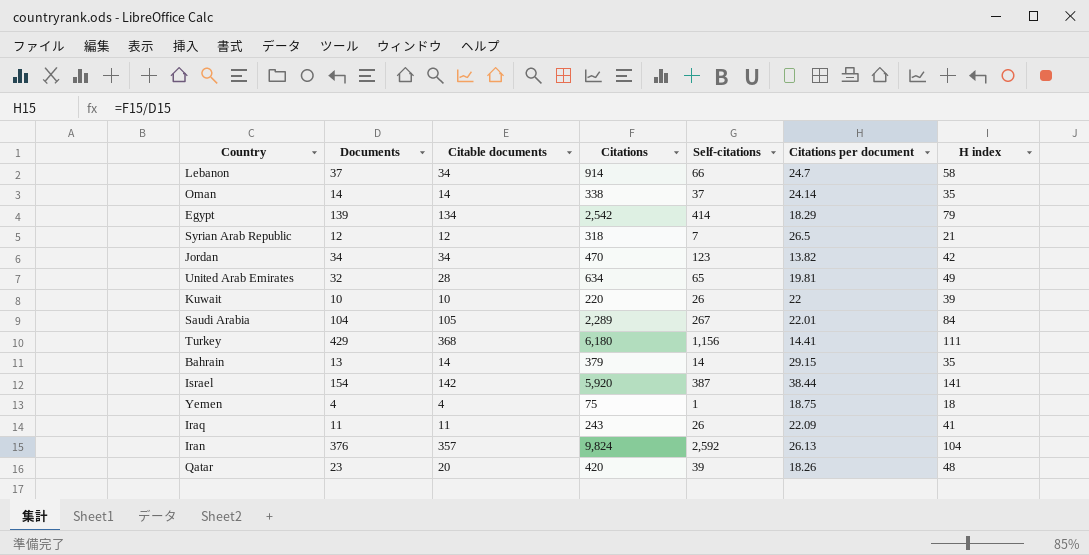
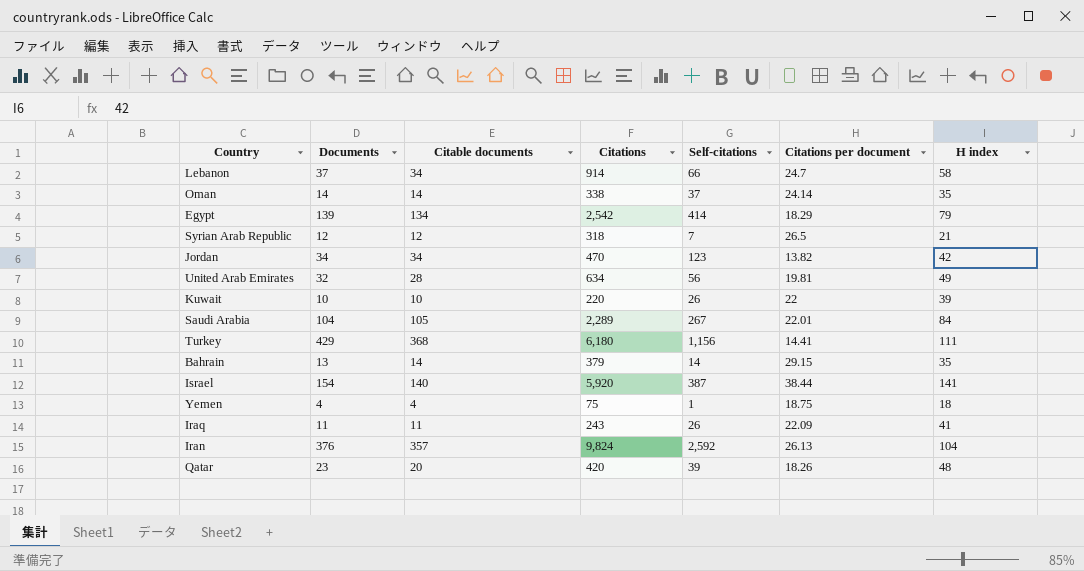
United Arab Emirates | Self-citations: 65 -> 56
Israel | Citable documents: 142 -> 140

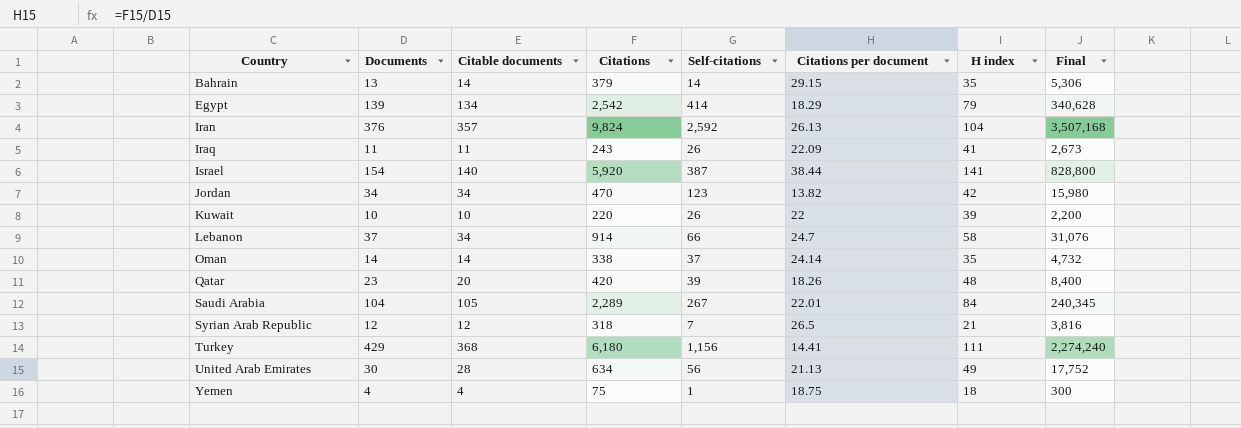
row order: none -> Country ascending
column Final | formula: none -> [Citable documents] * [Citations]
United Arab Emirates | Documents: 32 -> 30
United Arab Emirates | Citations per document: 19.81 -> 21.13

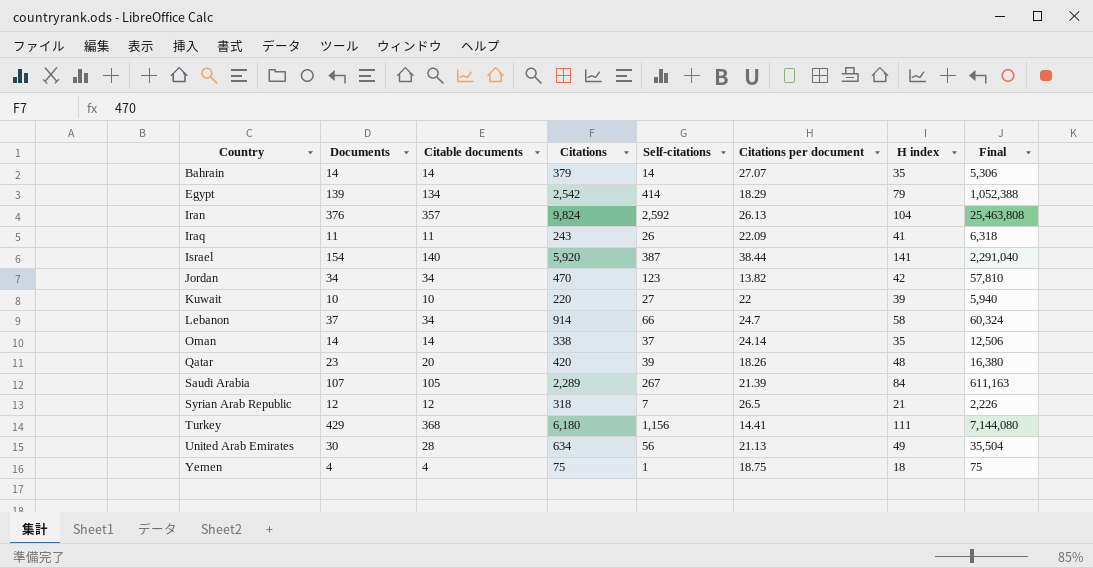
column Final | formula: [Citable documents] * [Citations] -> [Citations] * [Self-citations]
Bahrain | Documents: 13 -> 14
Bahrain | Citations per document: 29.15 -> 27.07
Kuwait | Self-citations: 26 -> 27
Saudi Arabia | Documents: 104 -> 107
Saudi Arabia | Citations per document: 22.01 -> 21.39

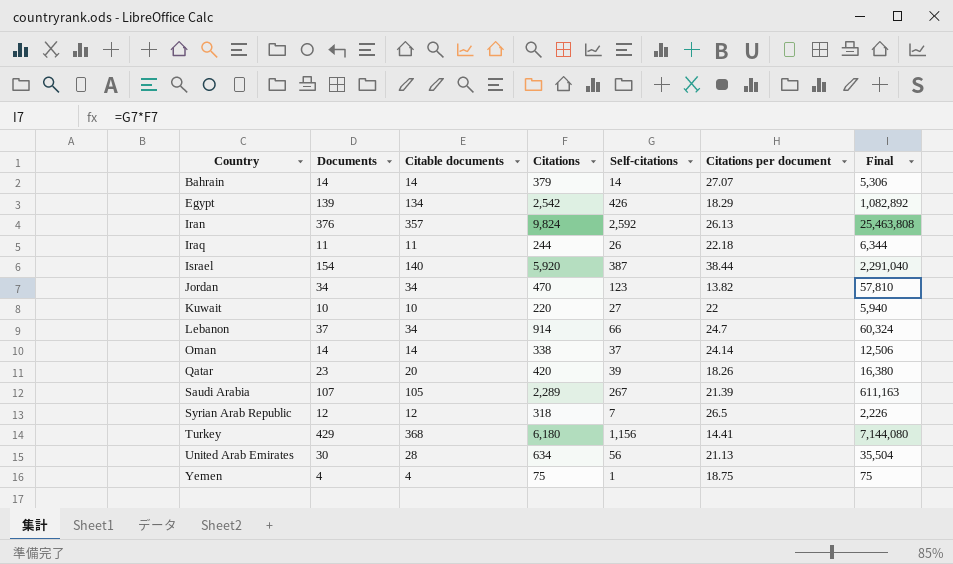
column H index | position: 7 -> none
Egypt | Self-citations: 414 -> 426
Egypt | Final: 1,052,388 -> 1,082,892
Iraq | Citations: 243 -> 244
Iraq | Citations per document: 22.09 -> 22.18
Iraq | Final: 6,318 -> 6,344

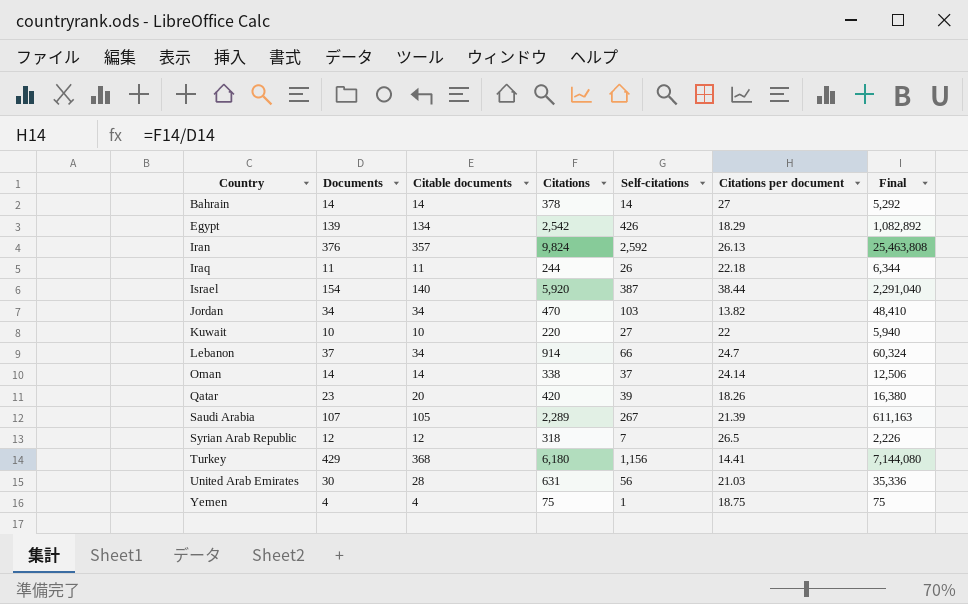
Bahrain | Citations: 379 -> 378
Bahrain | Citations per document: 27.07 -> 27
Bahrain | Final: 5,306 -> 5,292
Jordan | Self-citations: 123 -> 103
Jordan | Final: 57,810 -> 48,410
United Arab Emirates | Citations: 634 -> 631
United Arab Emirates | Citations per document: 21.13 -> 21.03
United Arab Emirates | Final: 35,504 -> 35,336

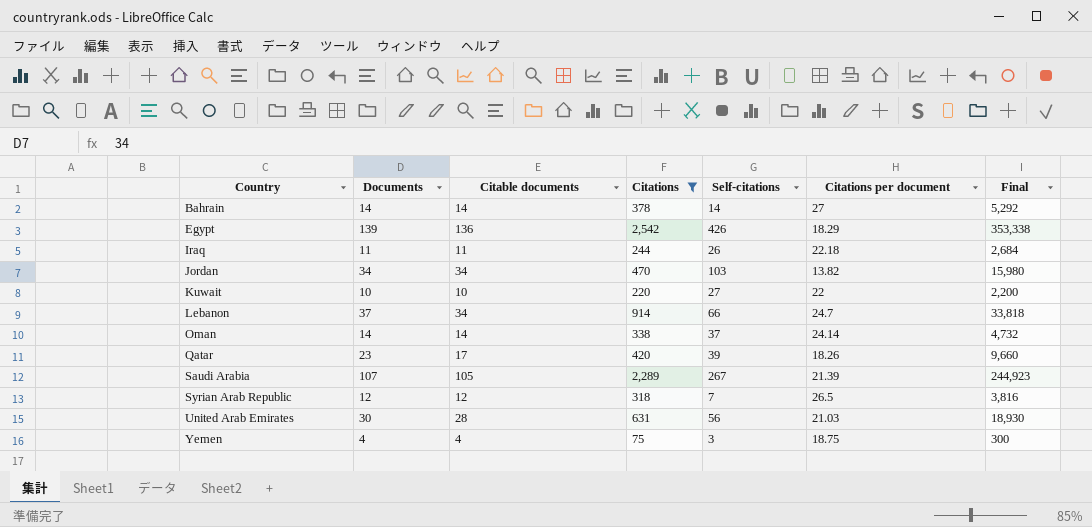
filter: none -> Citations <= 2,542
column Final | formula: [Citations] * [Self-citations] -> [Documents] * [Citations]
Egypt | Citable documents: 134 -> 136
Qatar | Citable documents: 20 -> 17
Yemen | Self-citations: 1 -> 3

